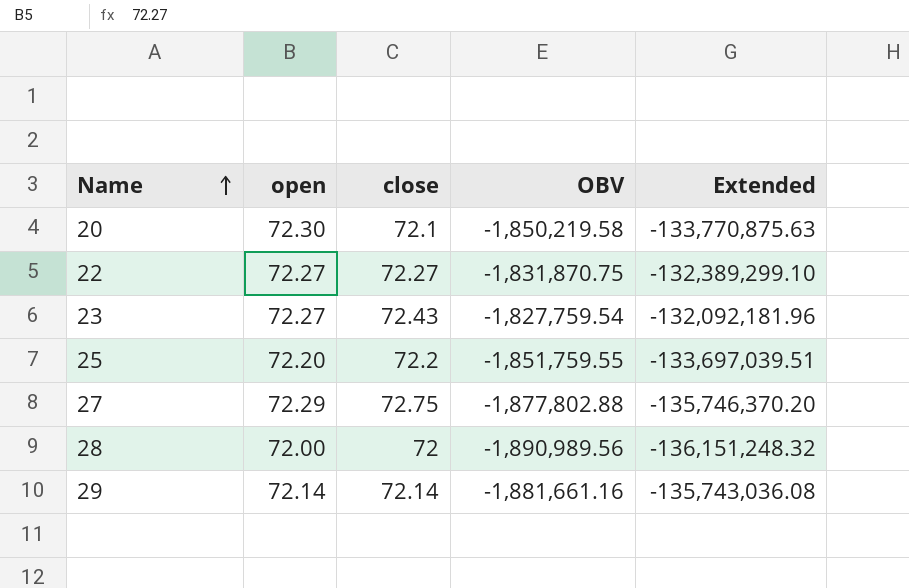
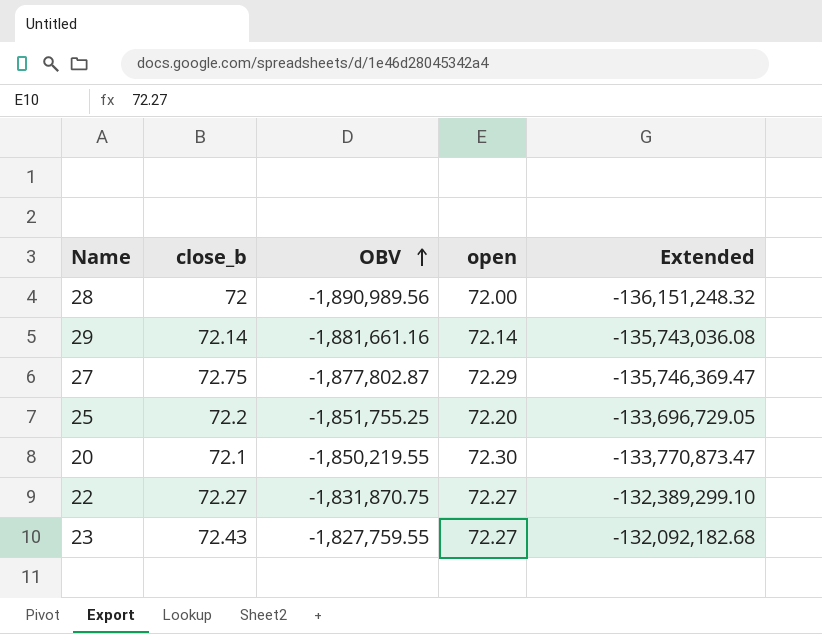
row order: Name ascending -> OBV ascending
column name: close -> close_b
column open | position: 2 -> 4
27 | OBV: -1,877,802.88 -> -1,877,802.87
27 | Extended: -135,746,370.20 -> -135,746,369.47
25 | OBV: -1,851,759.55 -> -1,851,755.25
25 | Extended: -133,697,039.51 -> -133,696,729.05
20 | OBV: -1,850,219.58 -> -1,850,219.55
20 | Extended: -133,770,875.63 -> -133,770,873.47
23 | OBV: -1,827,759.54 -> -1,827,759.55
23 | Extended: -132,092,181.96 -> -132,092,182.68

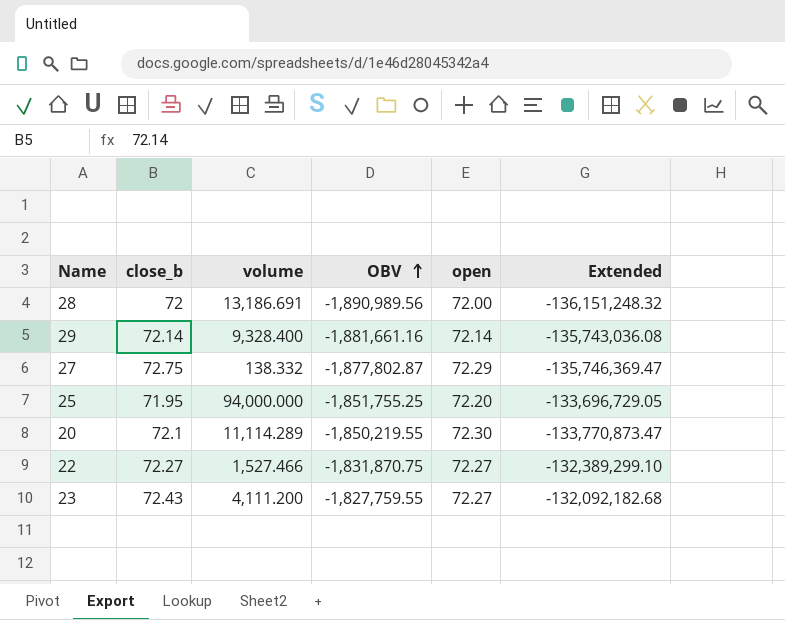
column volume | position: none -> 3
25 | close_b: 72.2 -> 71.95

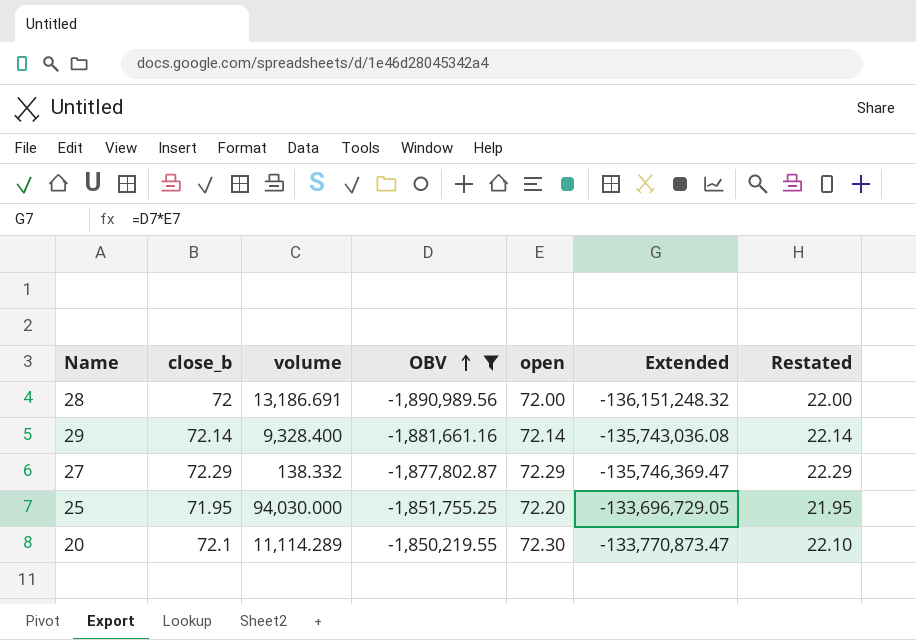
filter: none -> OBV <= -1,850,219.55
column Restated | formula: none -> [close_b] - 50
27 | close_b: 72.75 -> 72.29
25 | volume: 94,000.000 -> 94,030.000

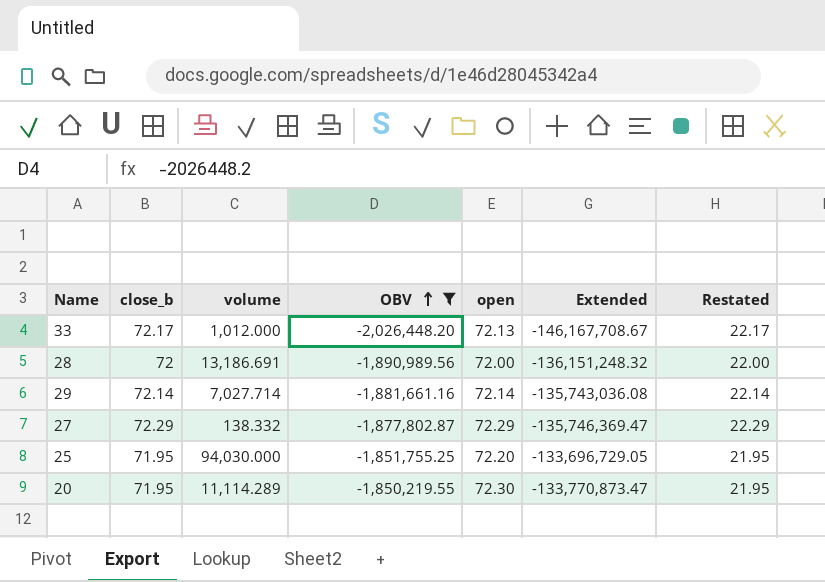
row 33: none -> 72.17 | 1,012.000 | -2,026,448.20 | 72.13 | -146,167,708.67 | 22.17
29 | volume: 9,328.400 -> 7,027.714
20 | close_b: 72.1 -> 71.95
20 | Restated: 22.10 -> 21.95

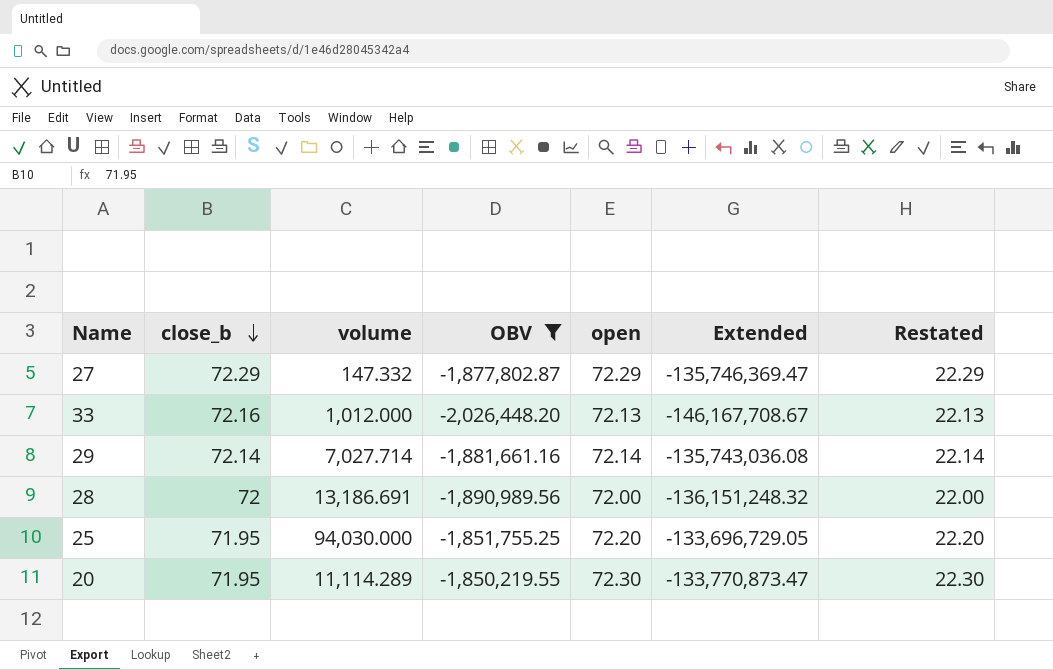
row order: OBV ascending -> close_b descending
column Restated | formula: [close_b] - 50 -> [open] - 50
27 | volume: 138.332 -> 147.332
33 | close_b: 72.17 -> 72.16

